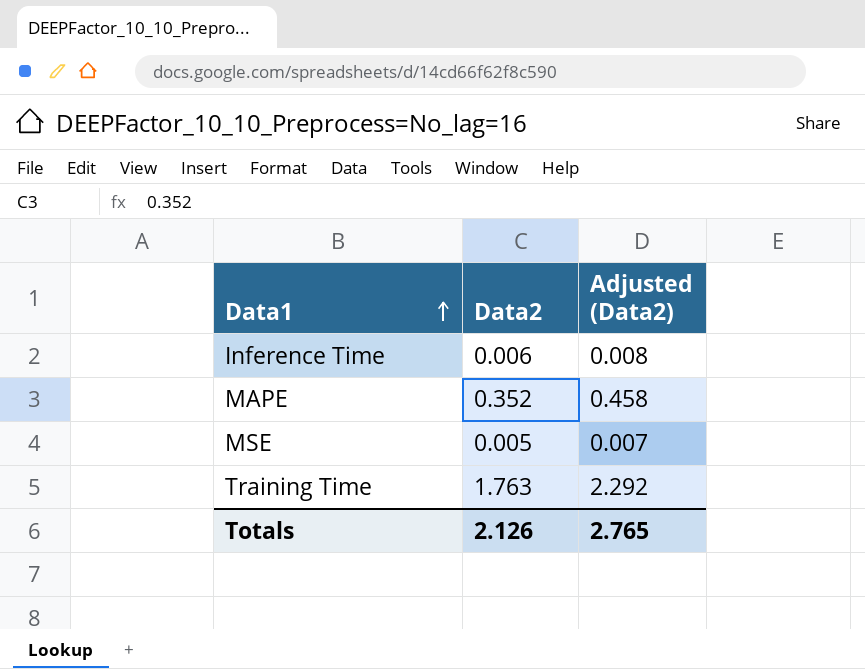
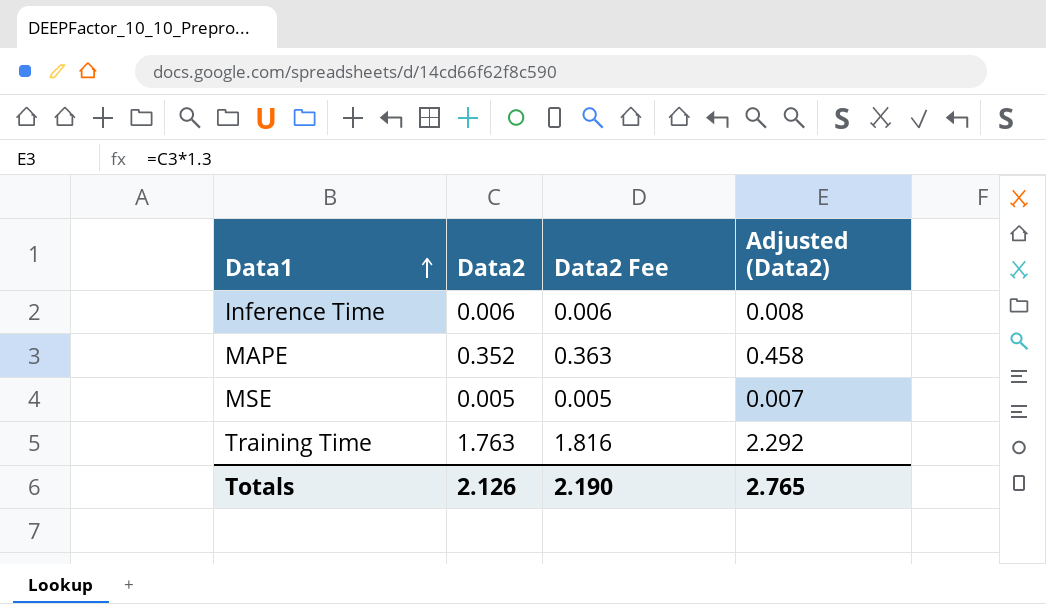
column Data2 Fee | formula: none -> [Data2] * 1.03

